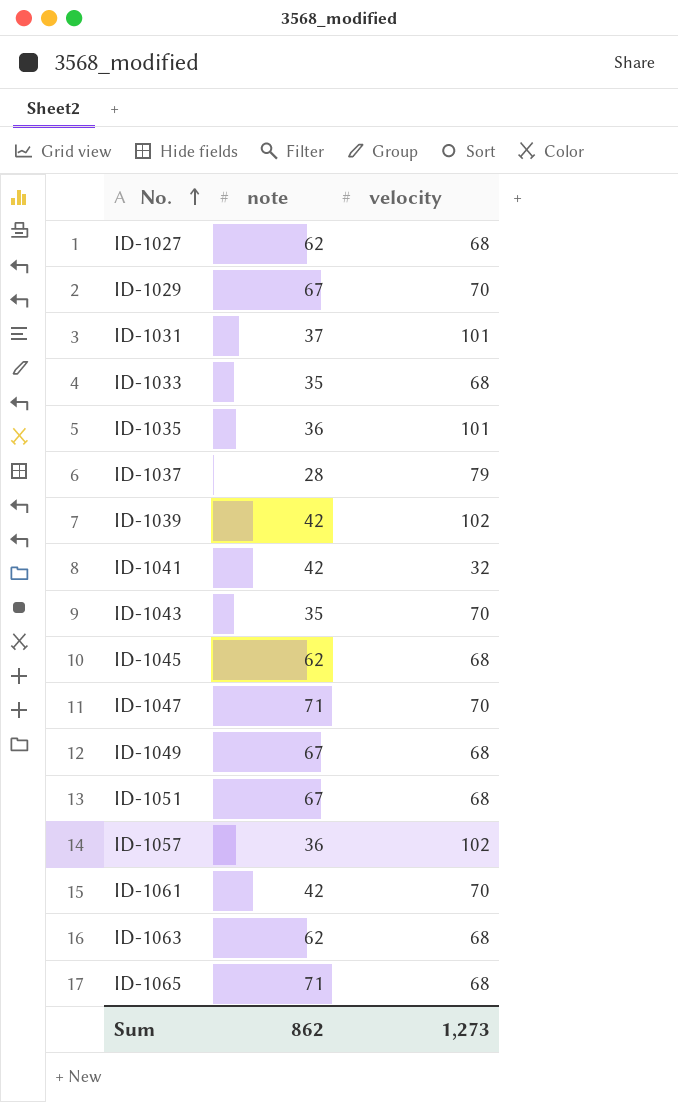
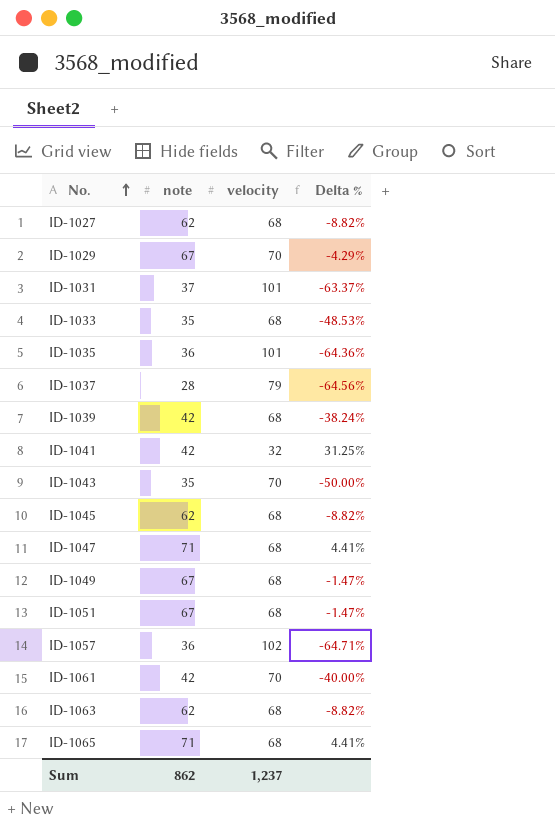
column Delta % | formula: none -> ([note] - [velocity]) / [velocity]
ID-1039 | velocity: 102 -> 68
ID-1047 | velocity: 70 -> 68
Sum | velocity: 1,273 -> 1,237

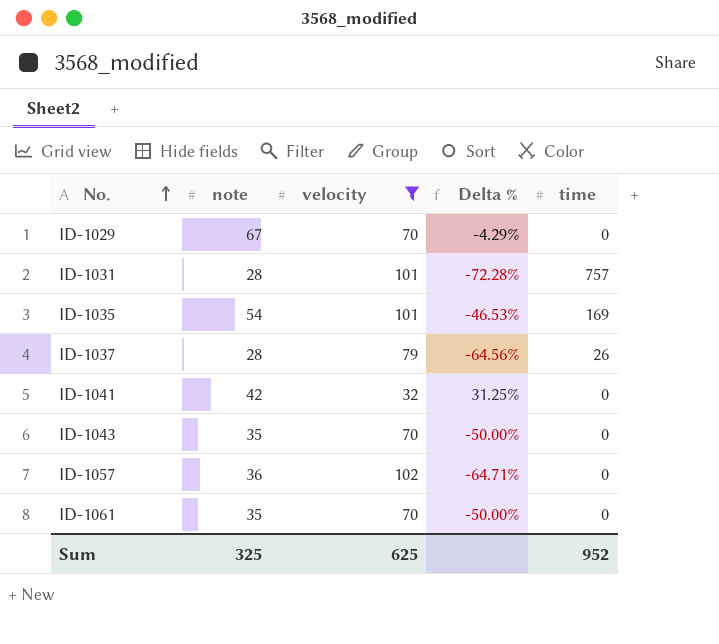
filter: none -> velocity != 68
column time | position: none -> 5
ID-1031 | note: 37 -> 28
ID-1031 | Delta %: -63.37% -> -72.28%
ID-1035 | note: 36 -> 54
ID-1035 | Delta %: -64.36% -> -46.53%
ID-1061 | note: 42 -> 35
ID-1061 | Delta %: -40.00% -> -50.00%
Sum | note: 862 -> 325
Sum | velocity: 1,237 -> 625

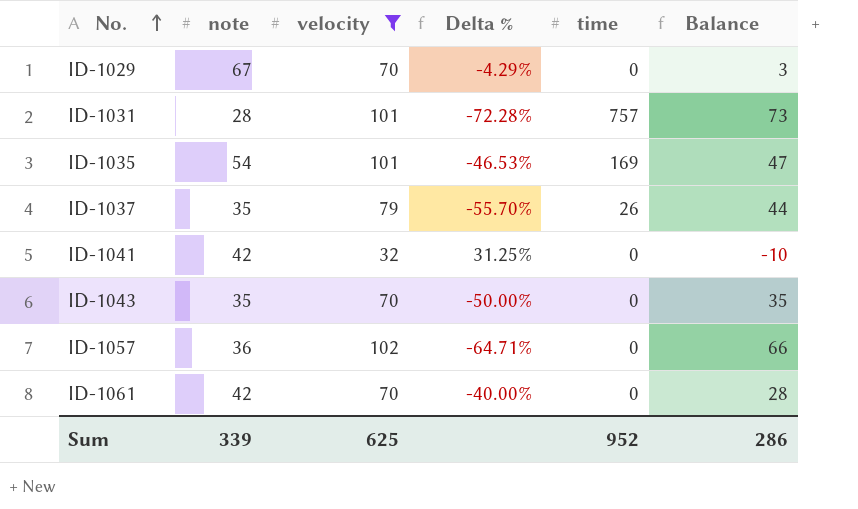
column Balance | formula: none -> [velocity] - [note]
ID-1037 | note: 28 -> 35
ID-1037 | Delta %: -64.56% -> -55.70%
ID-1061 | note: 35 -> 42
ID-1061 | Delta %: -50.00% -> -40.00%
Sum | note: 325 -> 339

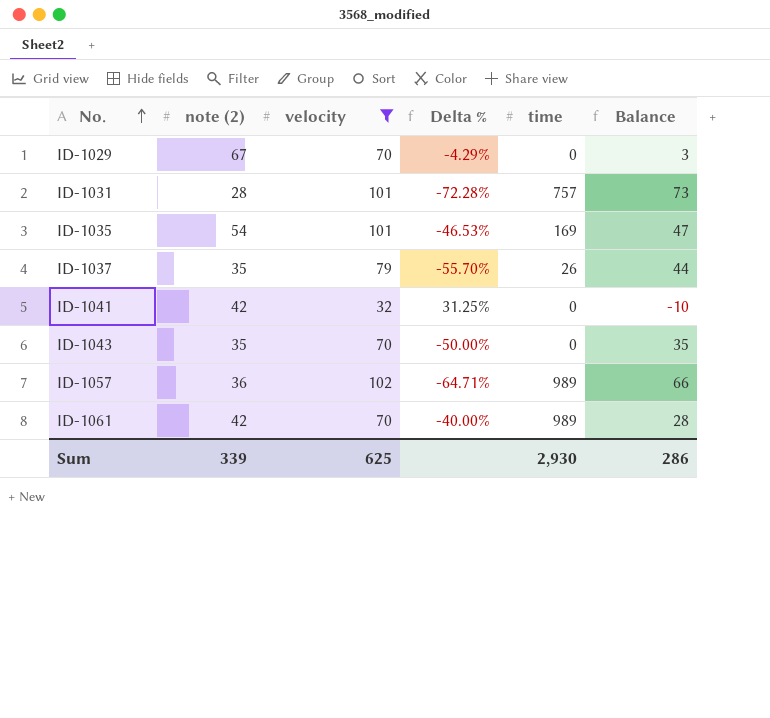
column name: note -> note (2)
ID-1057 | time: 0 -> 989
ID-1061 | time: 0 -> 989
Sum | time: 952 -> 2,930

